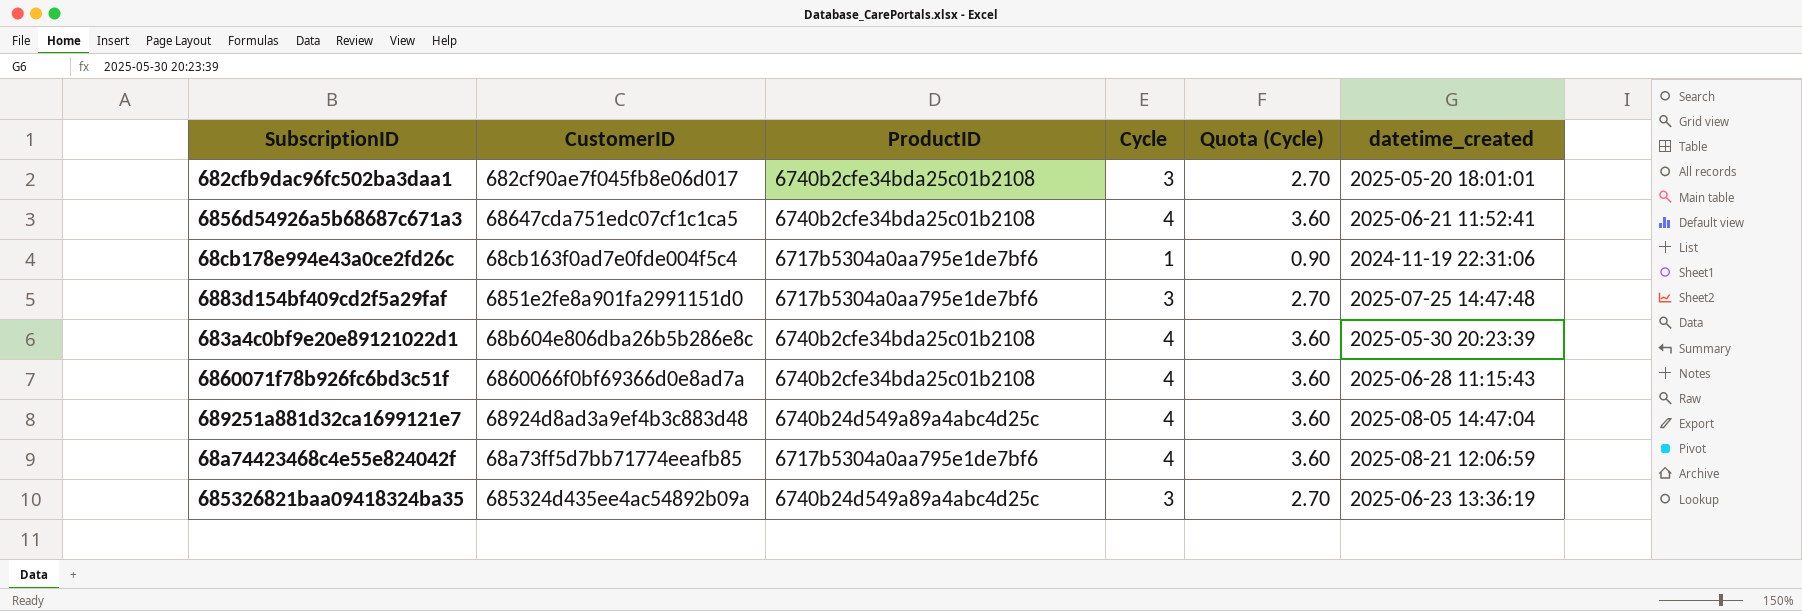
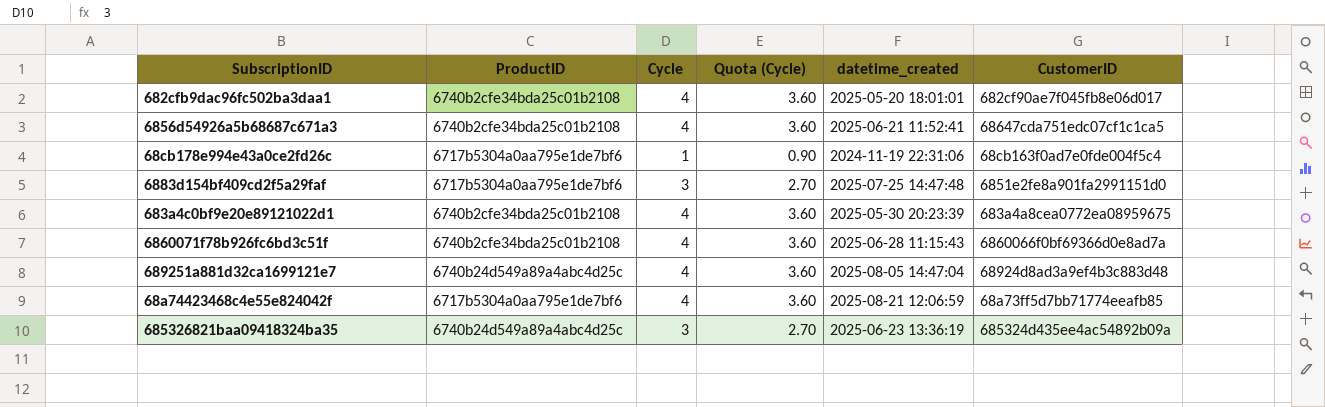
column CustomerID | position: 2 -> 6
682cfb9dac96fc502ba3daa1 | Cycle: 3 -> 4
682cfb9dac96fc502ba3daa1 | Quota (Cycle): 2.70 -> 3.60
683a4c0bf9e20e89121022d1 | CustomerID: 68b604e806dba26b5b286e8c -> 683a4a8cea0772ea08959675

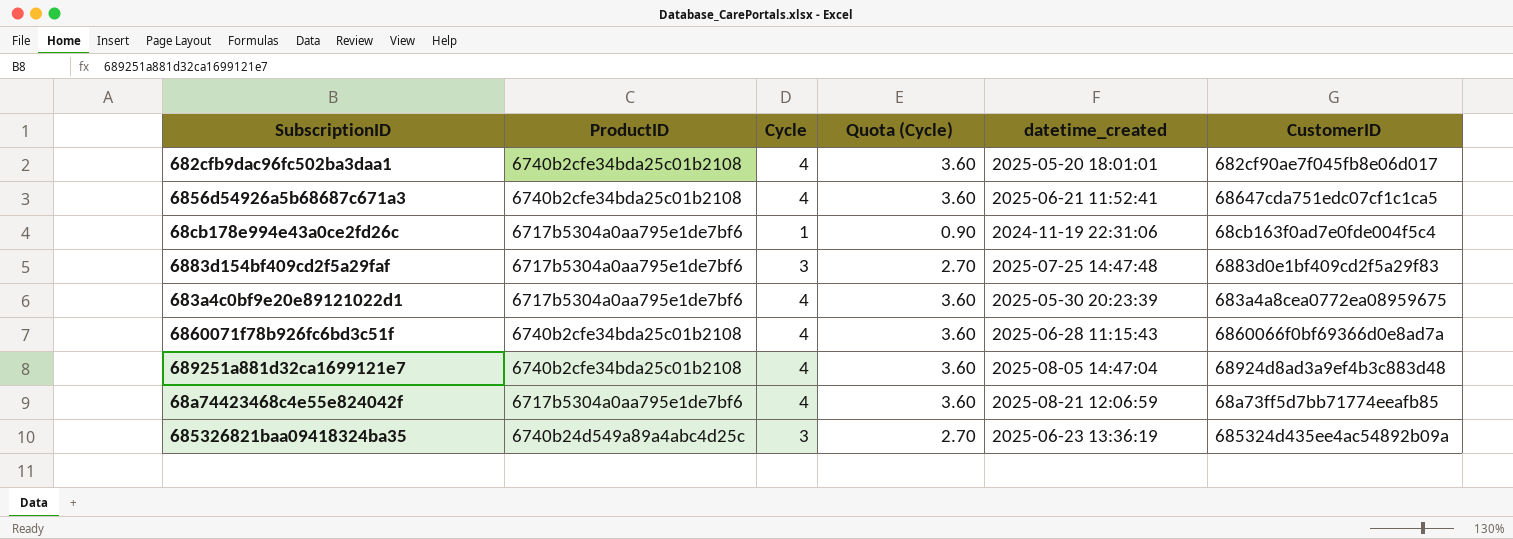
6883d154bf409cd2f5a29faf | CustomerID: 6851e2fe8a901fa2991151d0 -> 6883d0e1bf409cd2f5a29f83
683a4c0bf9e20e89121022d1 | ProductID: 6740b2cfe34bda25c01b2108 -> 6717b5304a0aa795e1de7bf6
689251a881d32ca1699121e7 | ProductID: 6740b24d549a89a4abc4d25c -> 6740b2cfe34bda25c01b2108

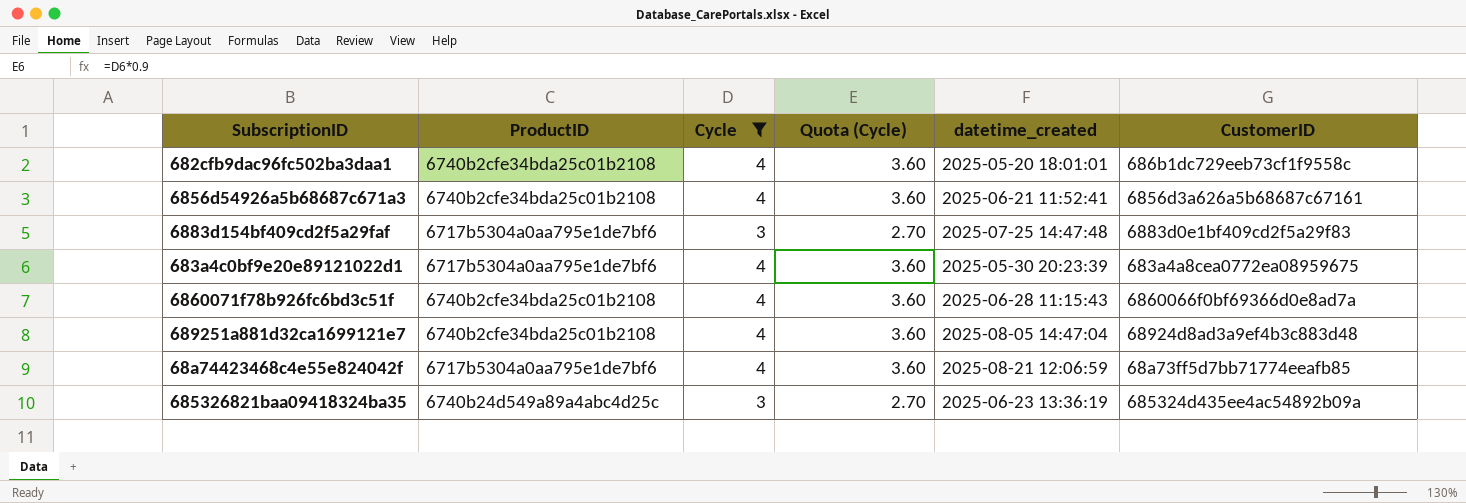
filter: none -> Cycle != 1
682cfb9dac96fc502ba3daa1 | CustomerID: 682cf90ae7f045fb8e06d017 -> 686b1dc729eeb73cf1f9558c
6856d54926a5b68687c671a3 | CustomerID: 68647cda751edc07cf1c1ca5 -> 6856d3a626a5b68687c67161

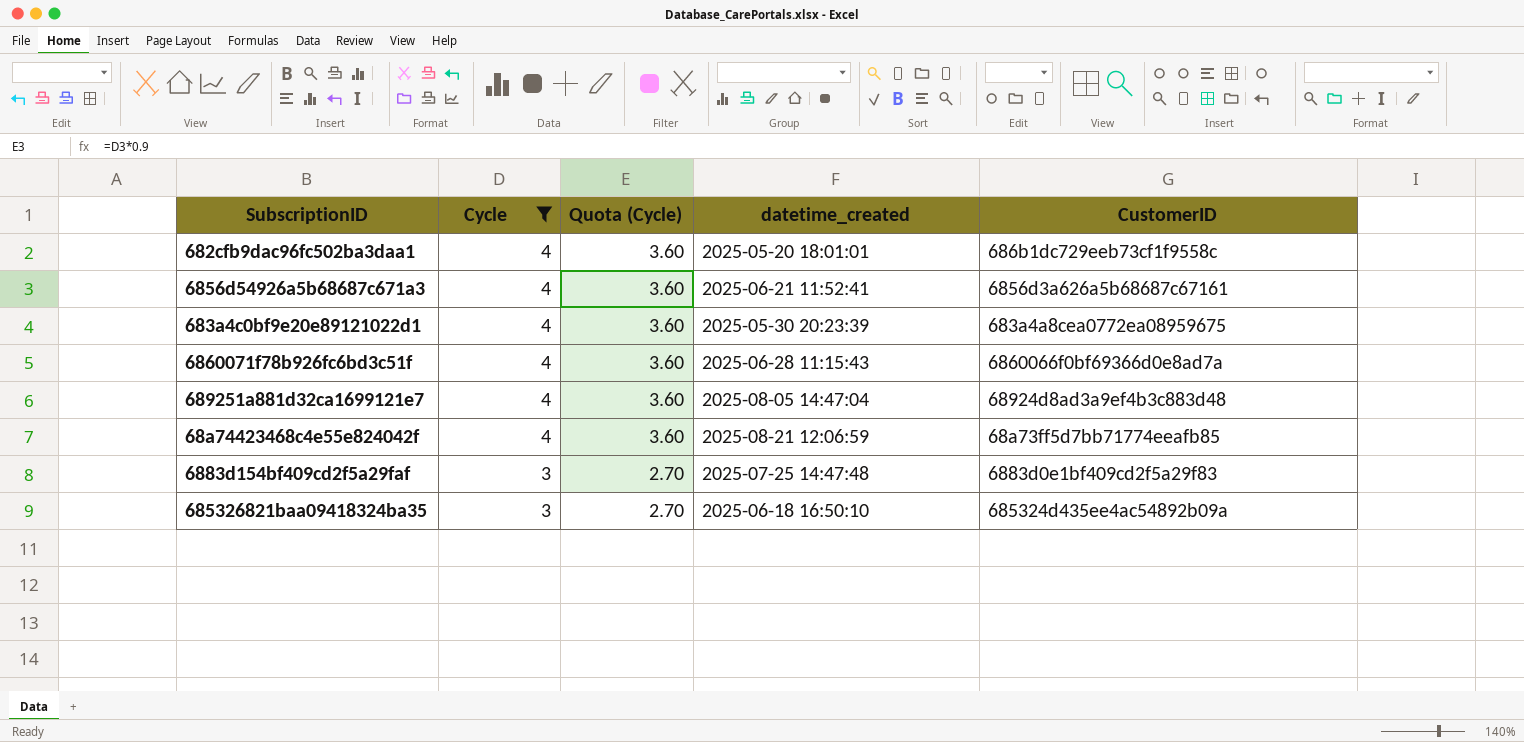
row order: none -> Cycle descending
column ProductID | position: 2 -> none
685326821baa09418324ba35 | datetime_created: 2025-06-23 13:36:19 -> 2025-06-18 16:50:10

